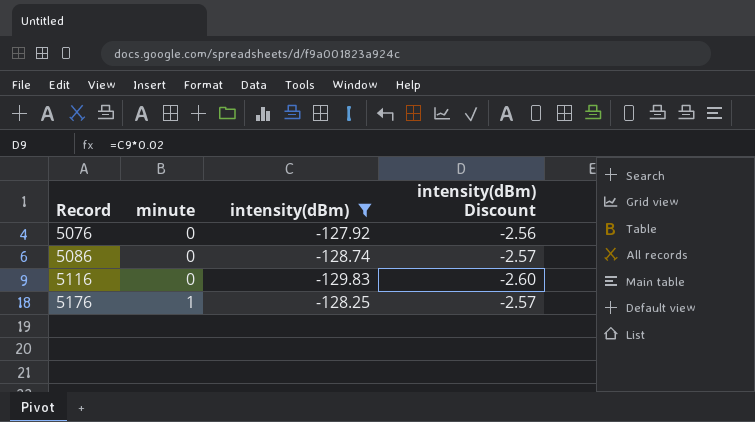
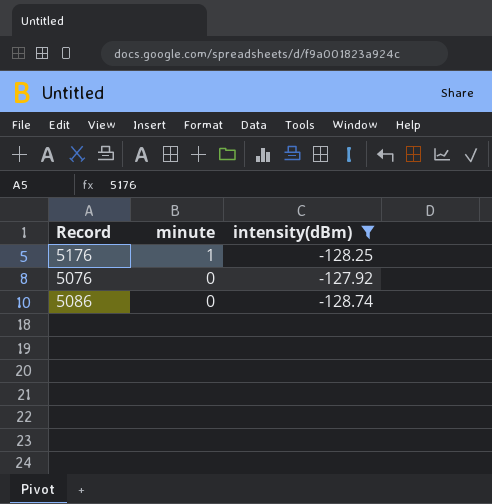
row order: Record ascending -> minute descending
column intensity(dBm) Discount | formula: [intensity(dBm)] * 0.02 -> none
row 5116: 0 | -129.83 | -2.60 -> none

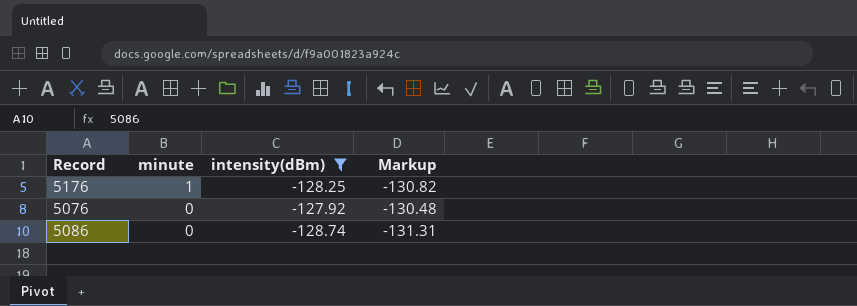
column Markup | formula: none -> [intensity(dBm)] * 1.02

